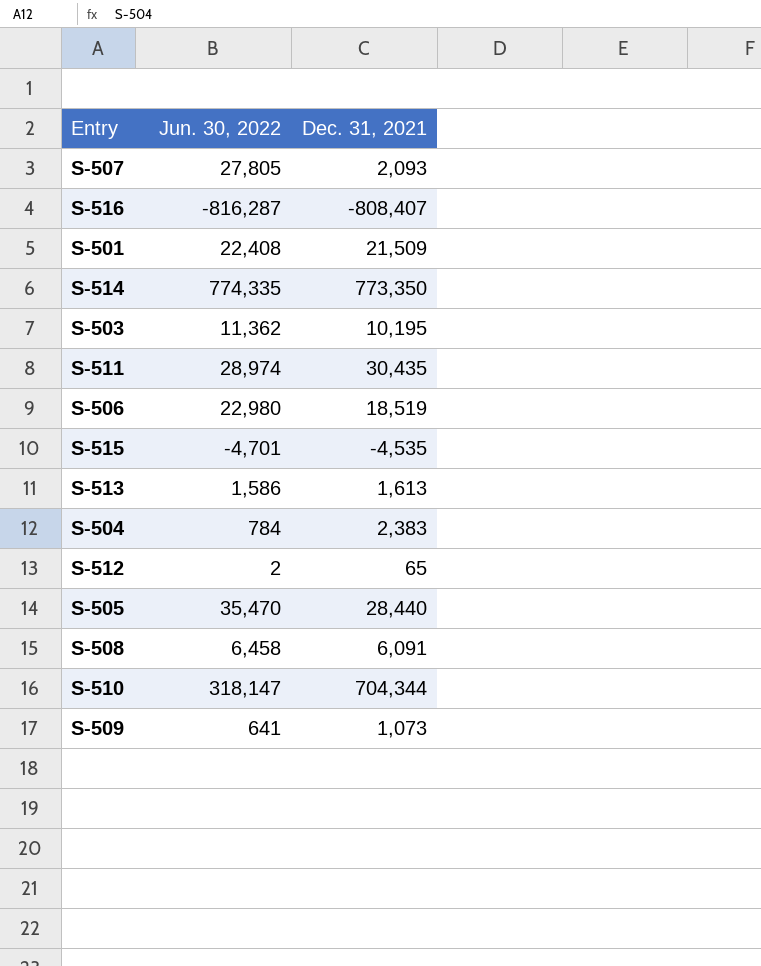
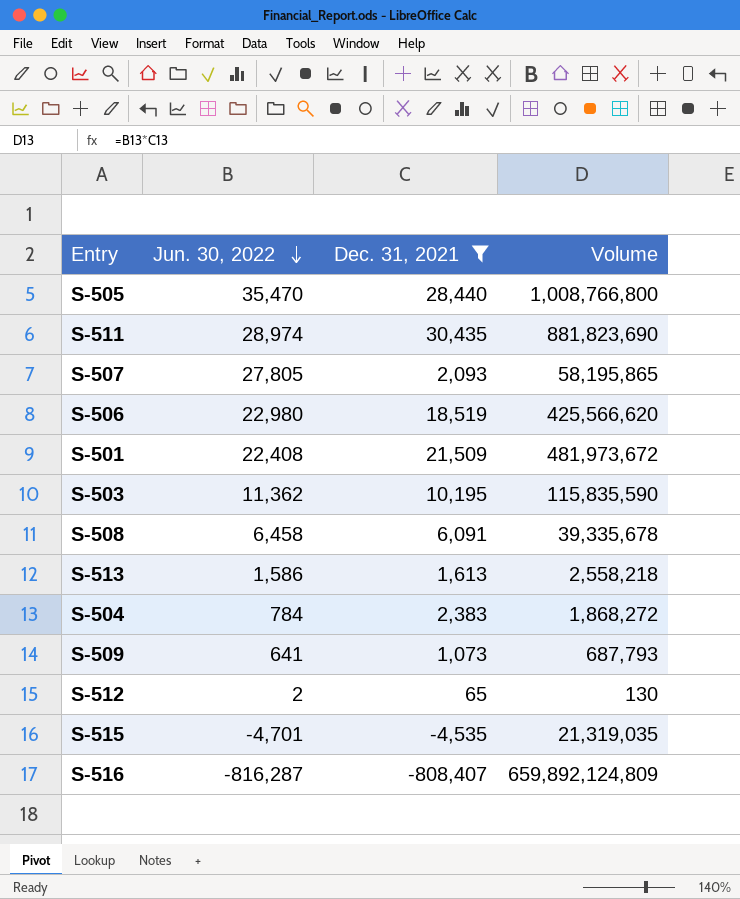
filter: none -> Dec. 31, 2021 <= 30,435
row order: none -> Jun. 30, 2022 descending
column Volume | formula: none -> [Jun. 30, 2022] * [Dec. 31, 2021]

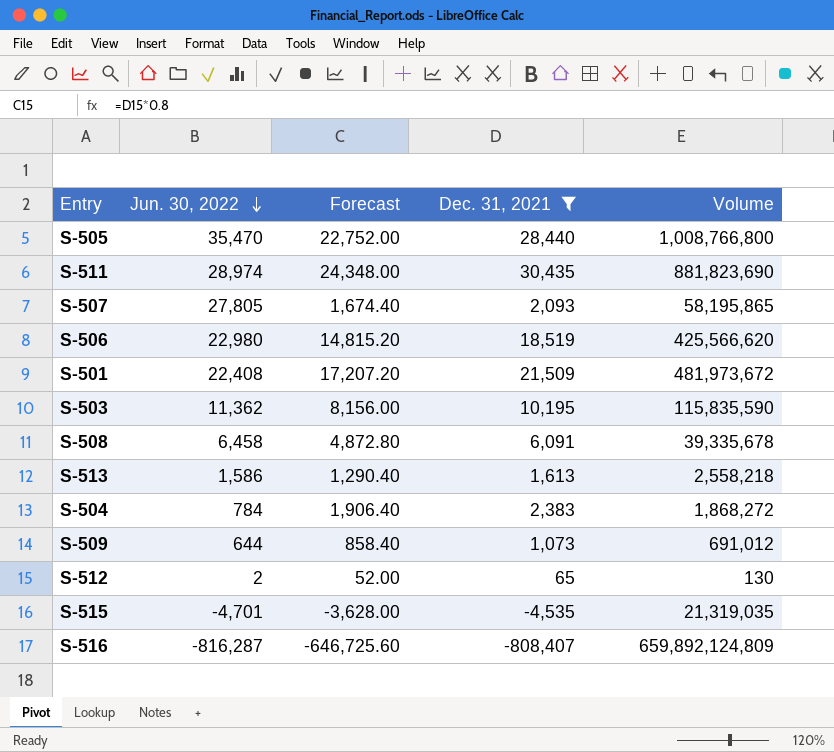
column Forecast | formula: none -> [Dec. 31, 2021] * 0.8
S-509 | Jun. 30, 2022: 641 -> 644
S-509 | Volume: 687,793 -> 691,012

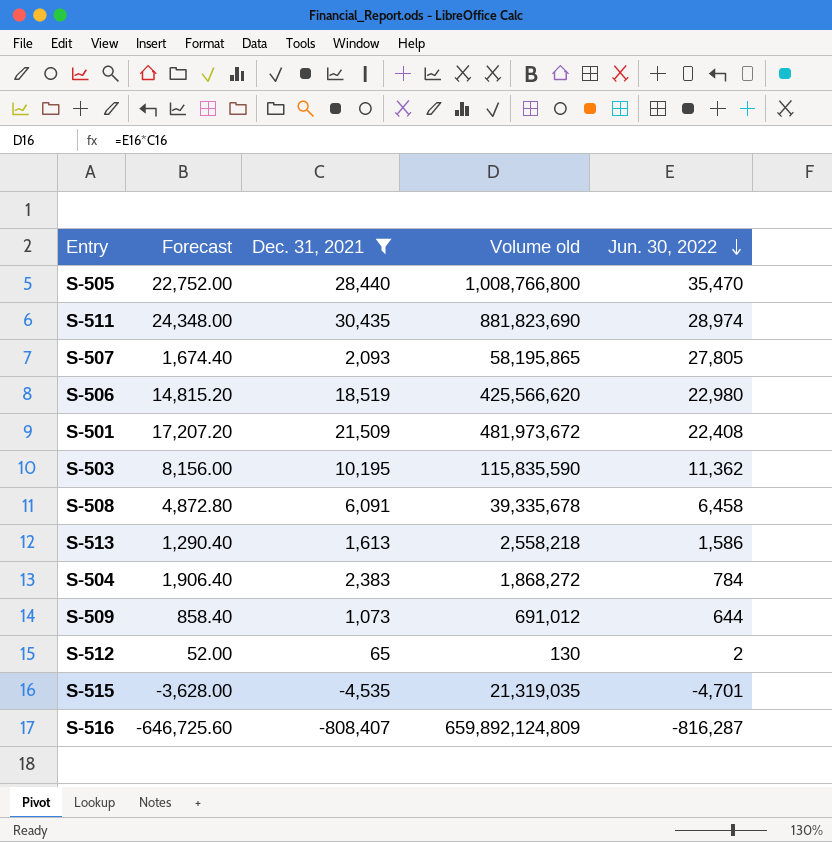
column name: Volume -> Volume old
column Jun. 30, 2022 | position: 2 -> 5

